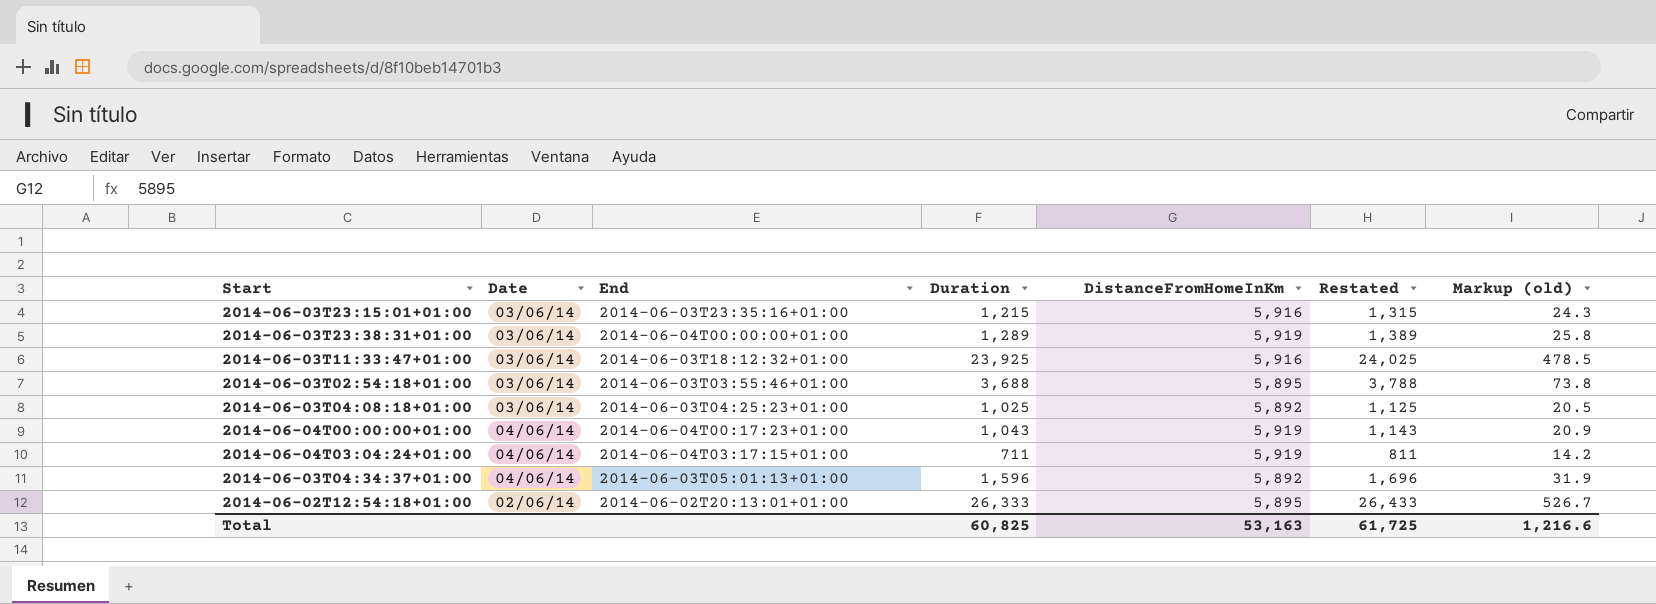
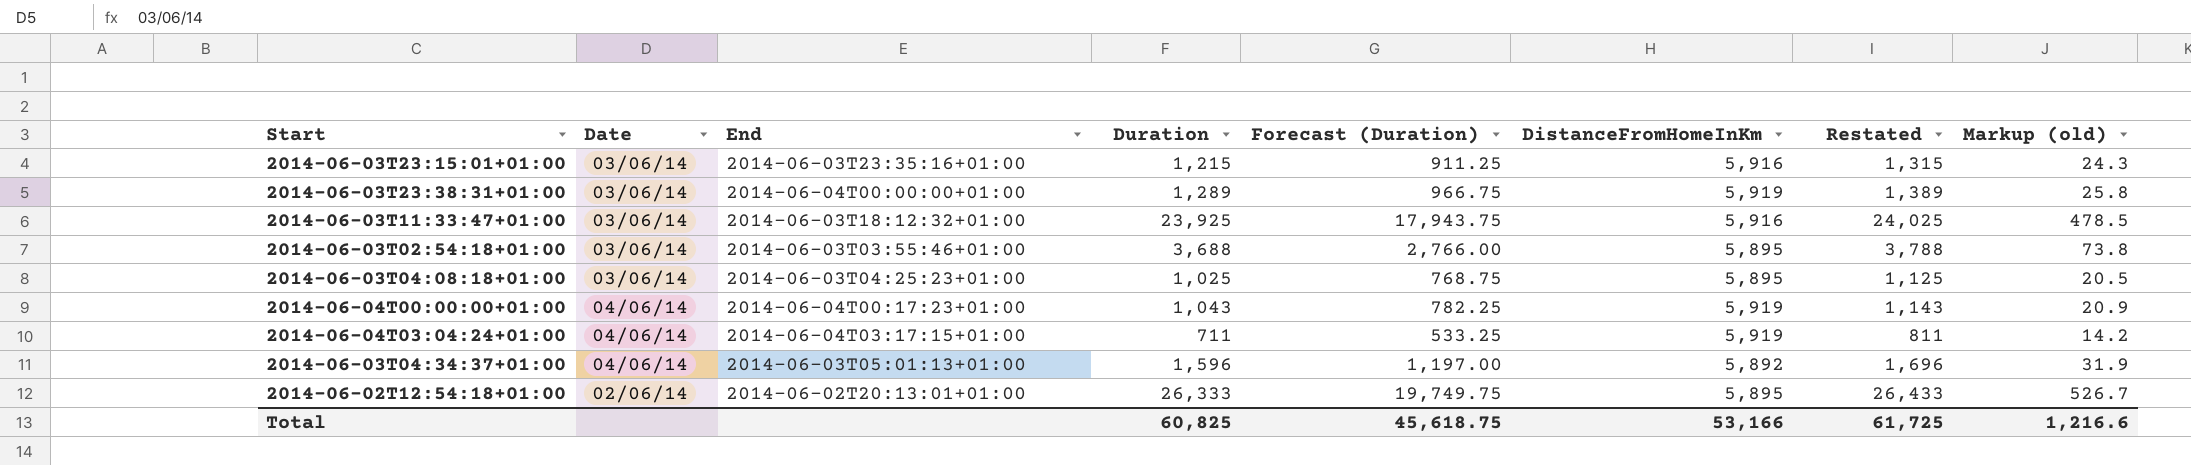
column Forecast (Duration) | formula: none -> [Duration] * 0.75
2014-06-03T04:08:18+01:00 | DistanceFromHomeInKm: 5,892 -> 5,895
Total | DistanceFromHomeInKm: 53,163 -> 53,166

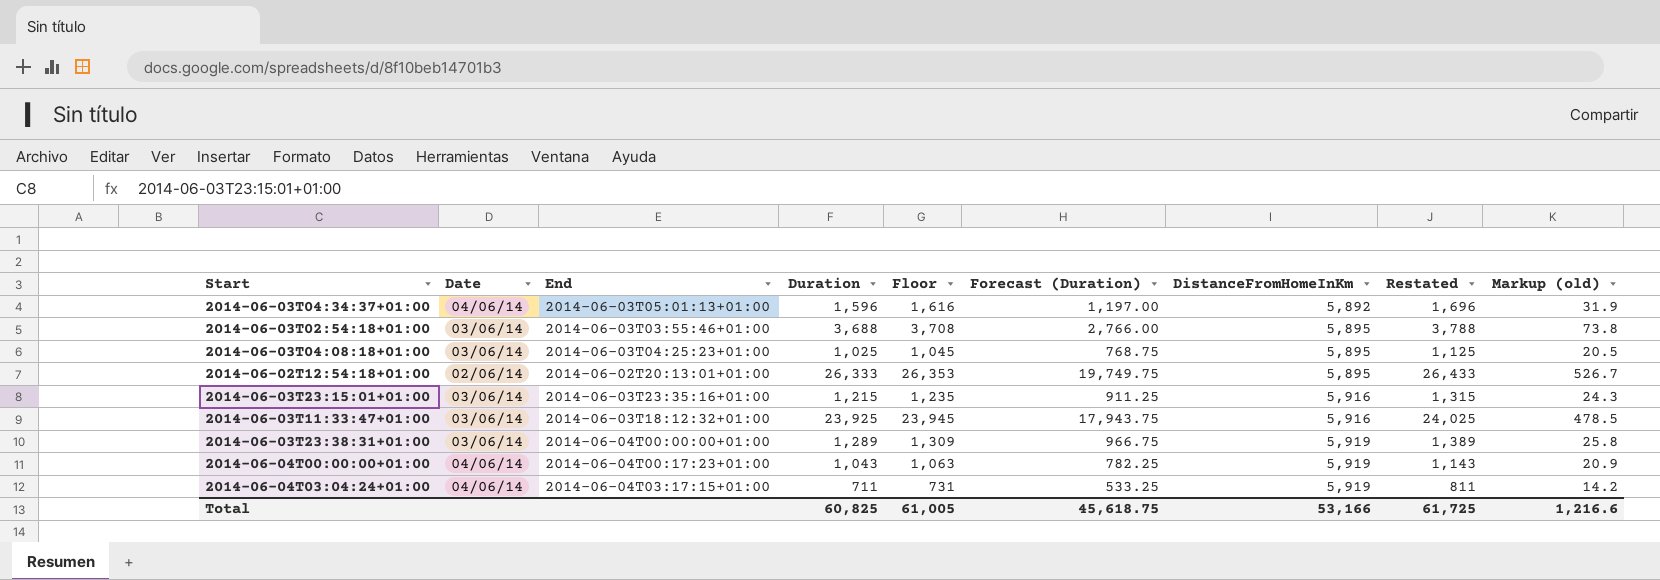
row order: none -> DistanceFromHomeInKm ascending
column Floor | formula: none -> [Duration] + 20

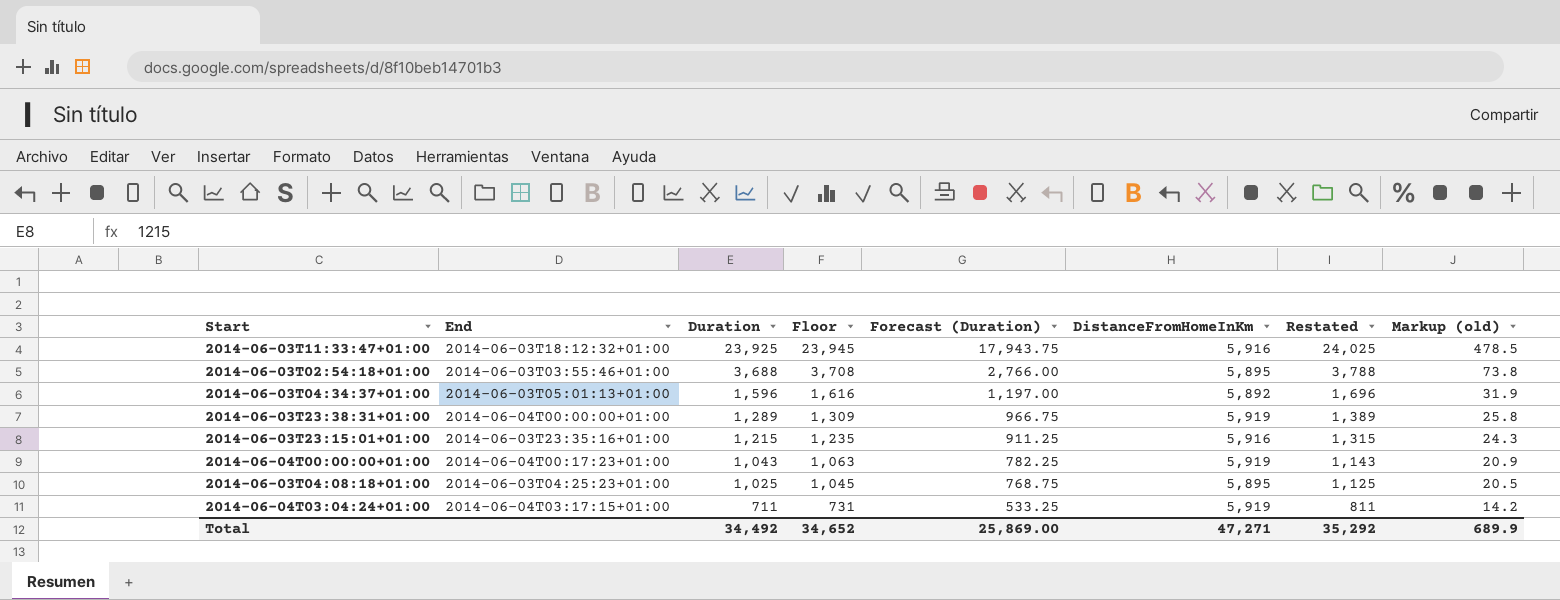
row order: DistanceFromHomeInKm ascending -> Duration descending
column Date | position: 2 -> none
row 2014-06-02T12:54:18+01:00: 02/06/14 | 2014-06-02T20:13:01+01:00 | 26,333 | 26,353 | 19,749.75 | 5,895 | 26,433 | 526.7 -> none
Total | Duration: 60,825 -> 34,492
Total | Floor: 61,005 -> 34,652
Total | Forecast (Duration): 45,618.75 -> 25,869.00
Total | DistanceFromHomeInKm: 53,166 -> 47,271
Total | Restated: 61,725 -> 35,292
Total | Markup (old): 1,216.6 -> 689.9

